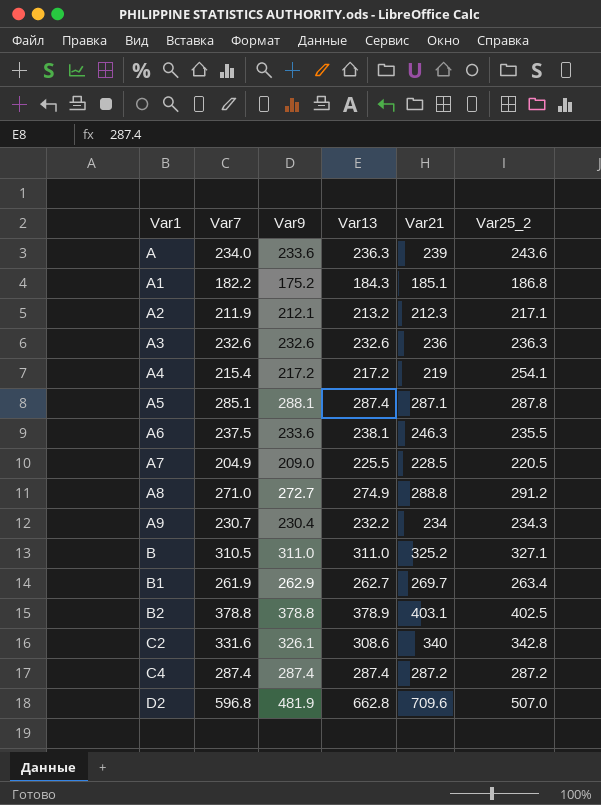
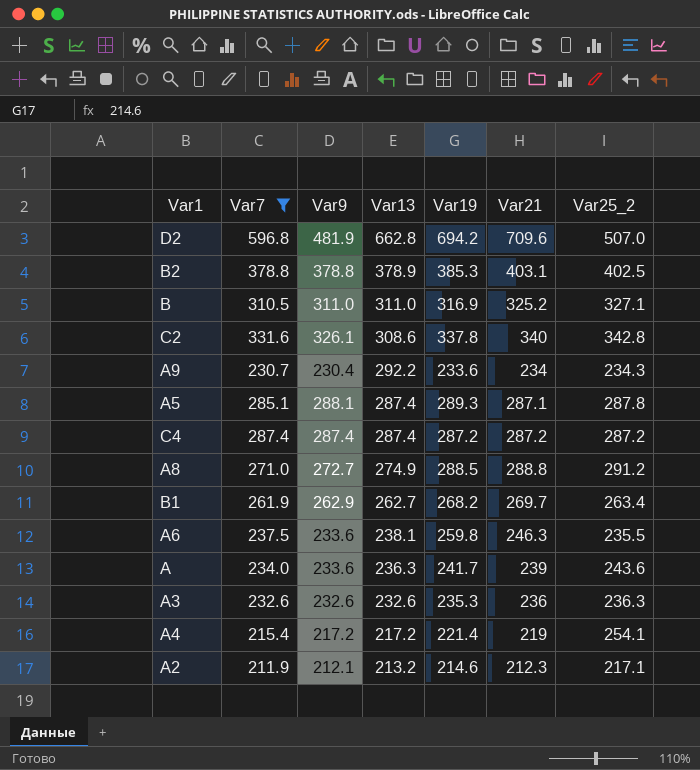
filter: none -> Var7 >= 211.9
row order: Var1 ascending -> Var13 descending
column Var19 | position: none -> 5
A9 | Var13: 232.2 -> 292.2

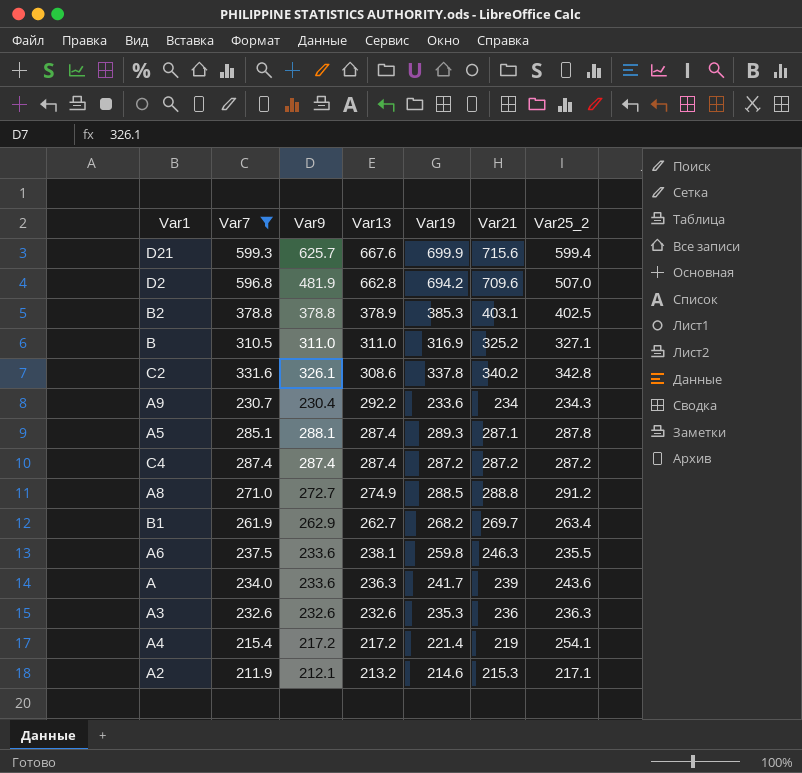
row D21: none -> 599.3 | 625.7 | 667.6 | 699.9 | 715.6 | 599.4
C2 | Var21: 340 -> 340.2
A2 | Var21: 212.3 -> 215.3

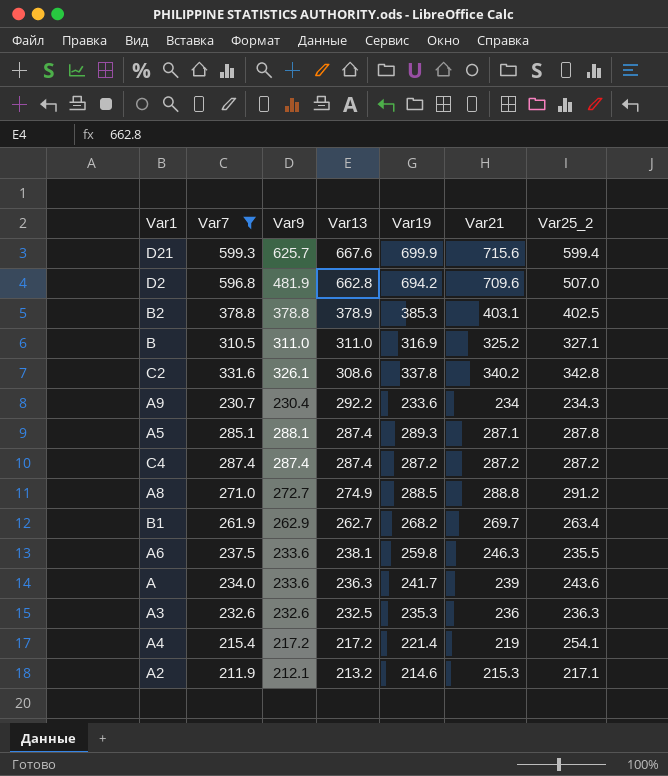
A3 | Var13: 232.6 -> 232.5

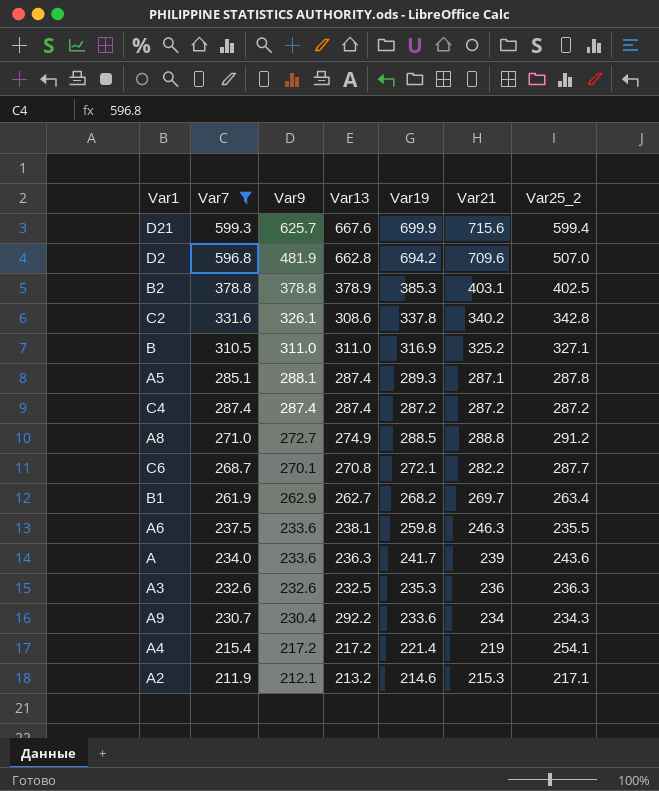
row order: Var13 descending -> Var9 descending
row C6: none -> 268.7 | 270.1 | 270.8 | 272.1 | 282.2 | 287.7

